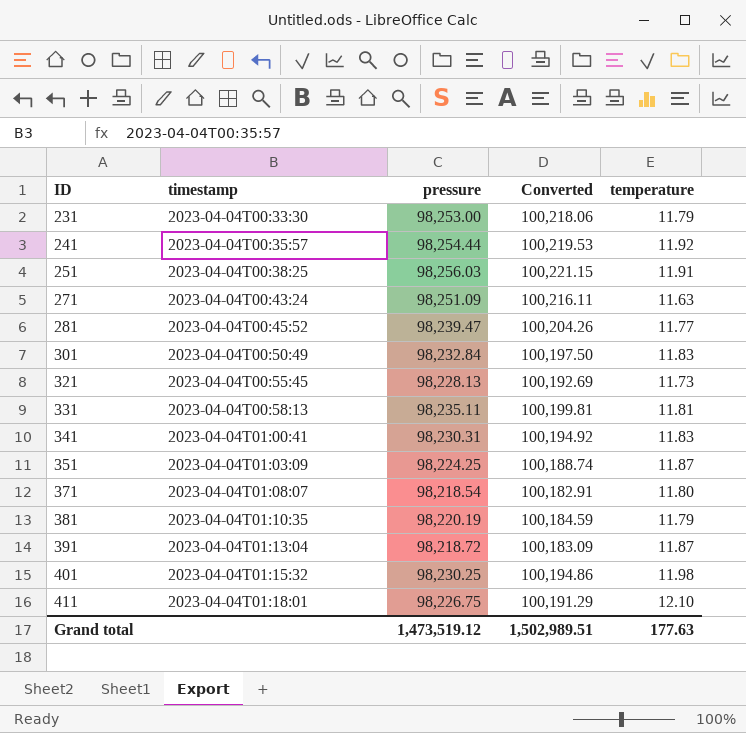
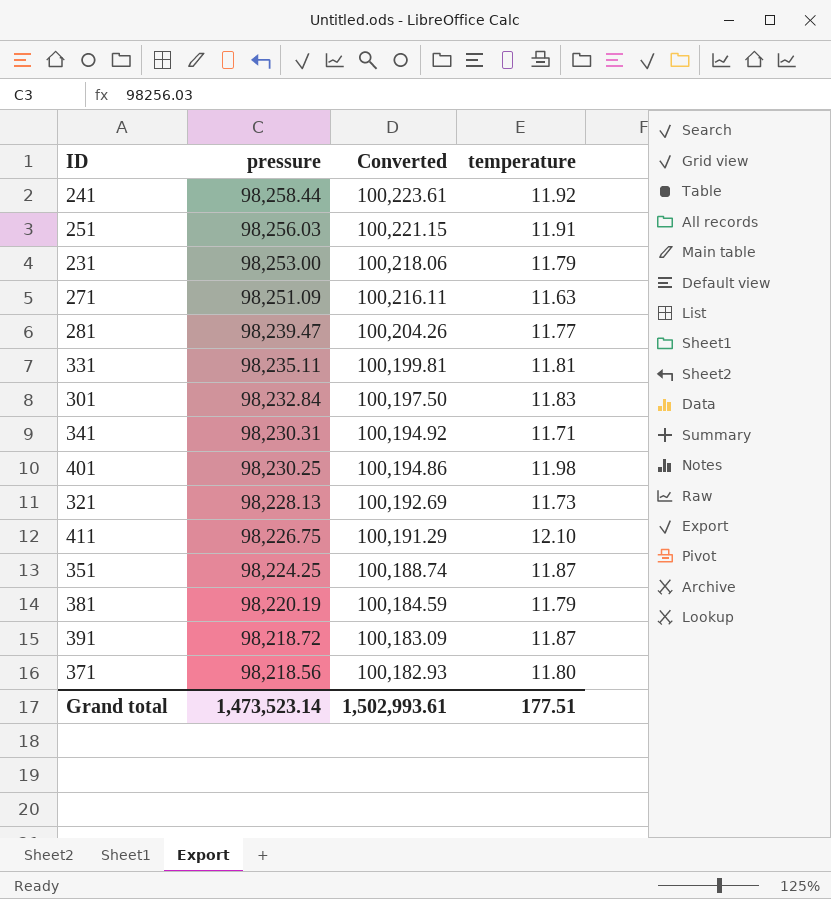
row order: ID ascending -> pressure descending
column timestamp | position: 2 -> none
241 | pressure: 98,254.44 -> 98,258.44
241 | Converted: 100,219.53 -> 100,223.61
341 | temperature: 11.83 -> 11.71
371 | pressure: 98,218.54 -> 98,218.56
371 | Converted: 100,182.91 -> 100,182.93
Grand total | pressure: 1,473,519.12 -> 1,473,523.14
Grand total | Converted: 1,502,989.51 -> 1,502,993.61
Grand total | temperature: 177.63 -> 177.51

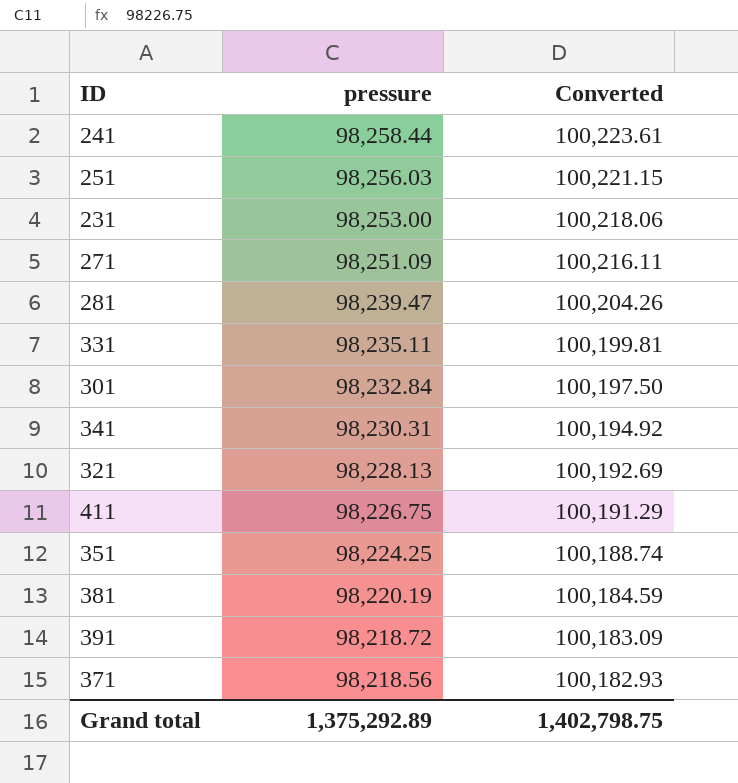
column temperature | position: 4 -> none
row 401: 98,230.25 | 100,194.86 | 11.98 -> none
Grand total | pressure: 1,473,523.14 -> 1,375,292.89
Grand total | Converted: 1,502,993.61 -> 1,402,798.75

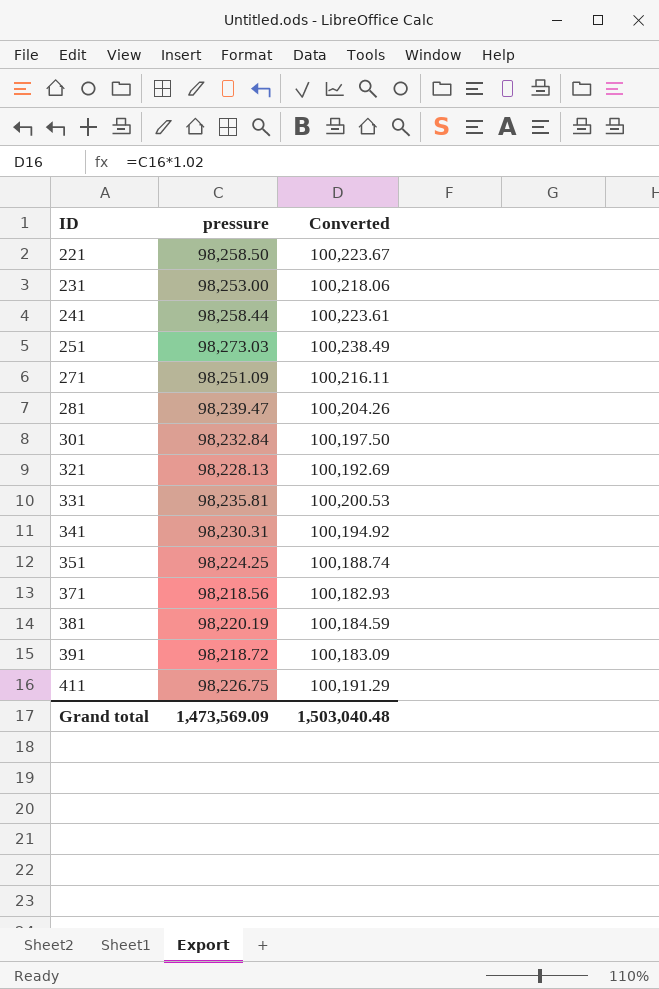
row order: pressure descending -> ID ascending
row 221: none -> 98,258.50 | 100,223.67
251 | pressure: 98,256.03 -> 98,273.03
251 | Converted: 100,221.15 -> 100,238.49
331 | pressure: 98,235.11 -> 98,235.81
331 | Converted: 100,199.81 -> 100,200.53
Grand total | pressure: 1,375,292.89 -> 1,473,569.09
Grand total | Converted: 1,402,798.75 -> 1,503,040.48

